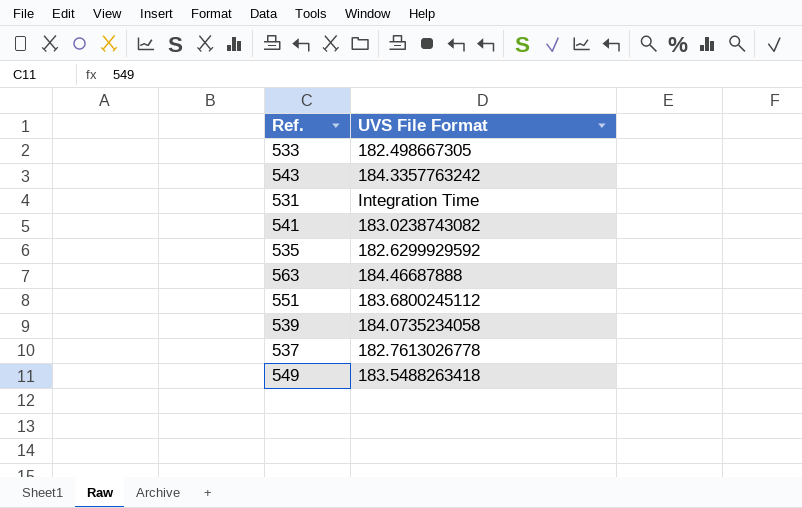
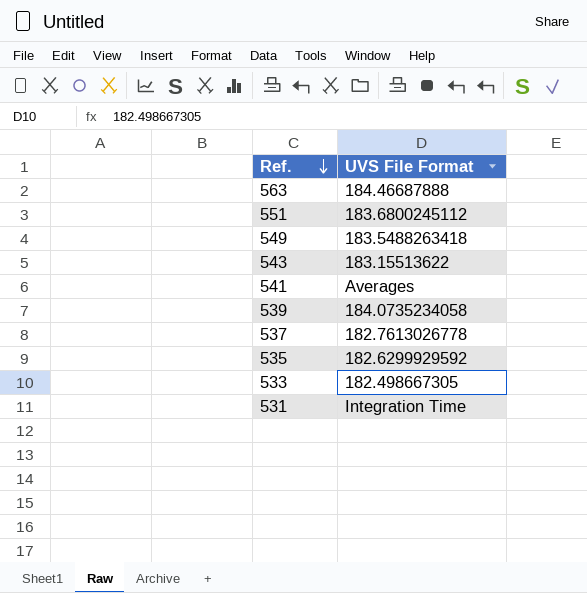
row order: none -> Ref. descending
543 | UVS File Format: 184.3357763242 -> 183.15513622
541 | UVS File Format: 183.0238743082 -> Averages

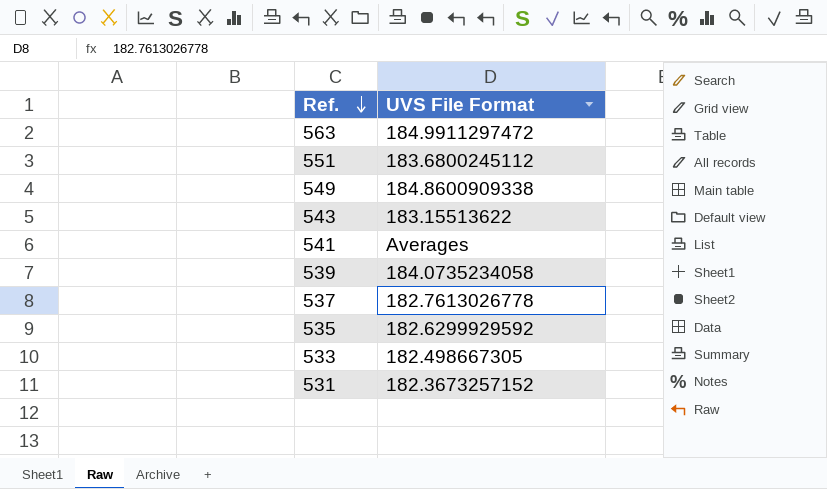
563 | UVS File Format: 184.46687888 -> 184.9911297472
549 | UVS File Format: 183.5488263418 -> 184.8600909338
531 | UVS File Format: Integration Time -> 182.3673257152

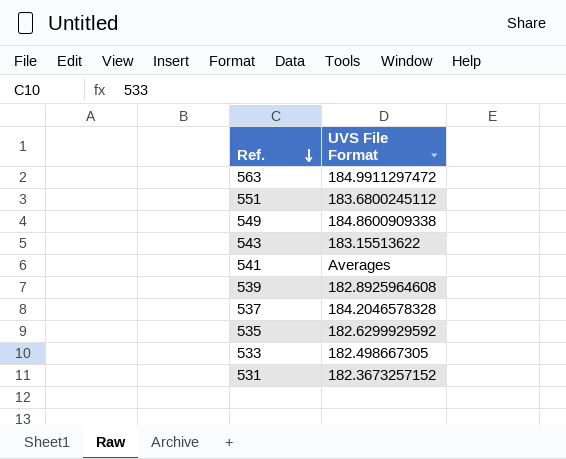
539 | UVS File Format: 184.0735234058 -> 182.8925964608
537 | UVS File Format: 182.7613026778 -> 184.2046578328

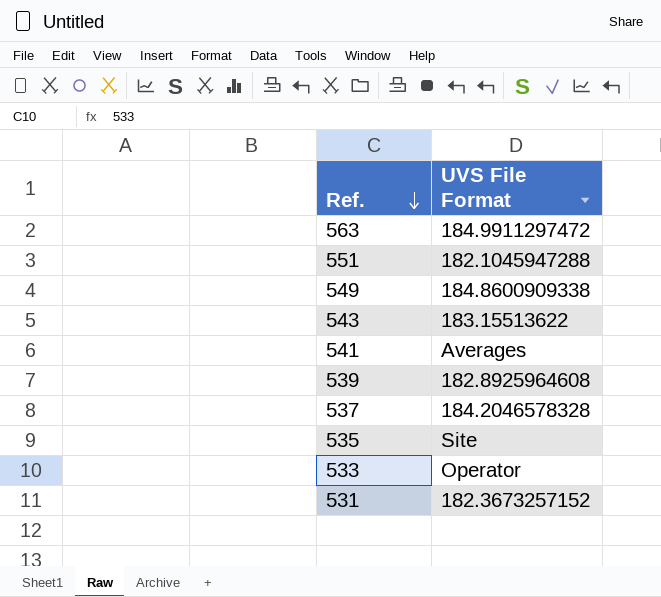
551 | UVS File Format: 183.6800245112 -> 182.1045947288
535 | UVS File Format: 182.6299929592 -> Site
533 | UVS File Format: 182.498667305 -> Operator

